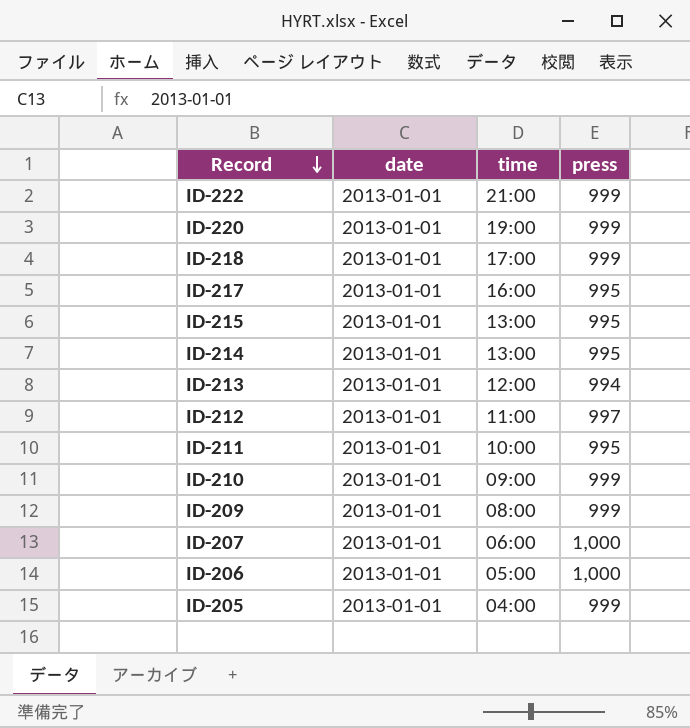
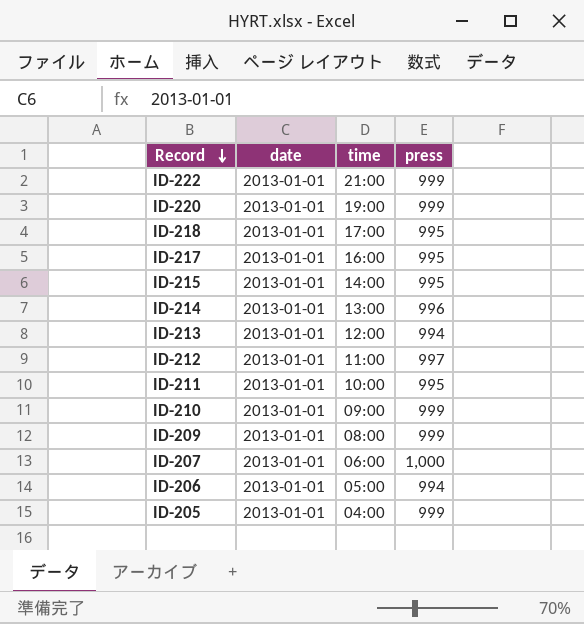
ID-218 | press: 999 -> 995
ID-215 | time: 13:00 -> 14:00
ID-214 | press: 995 -> 996
ID-206 | press: 1,000 -> 994

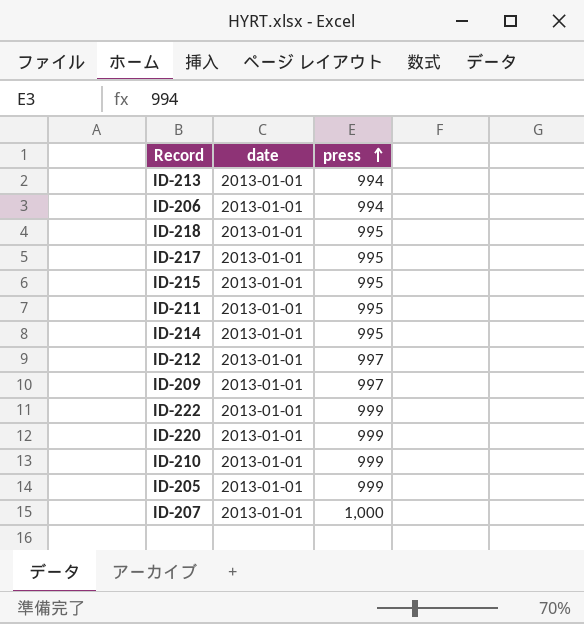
row order: Record descending -> press ascending
column time | position: 3 -> none
ID-214 | press: 996 -> 995
ID-209 | press: 999 -> 997

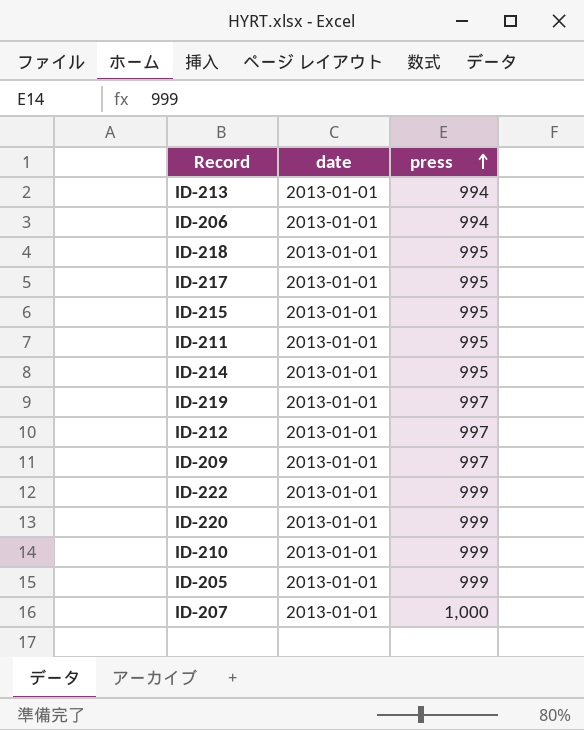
row ID-219: none -> 2013-01-01 | 997

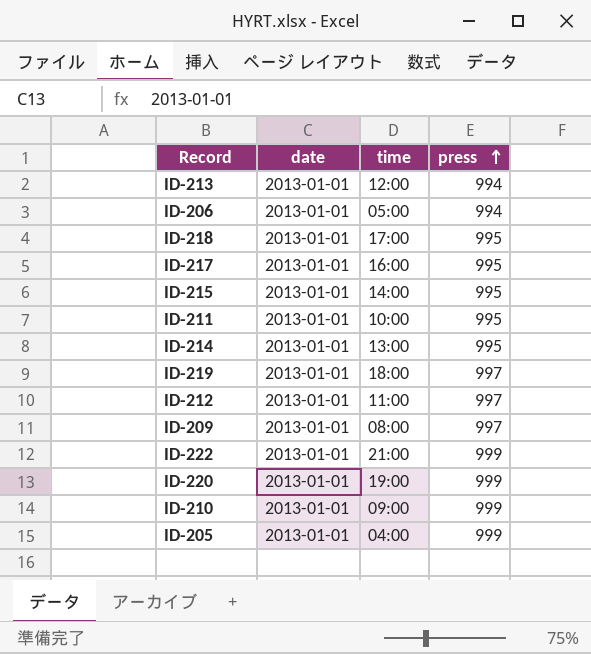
column time | position: none -> 3
row ID-207: 2013-01-01 | 1,000 -> none

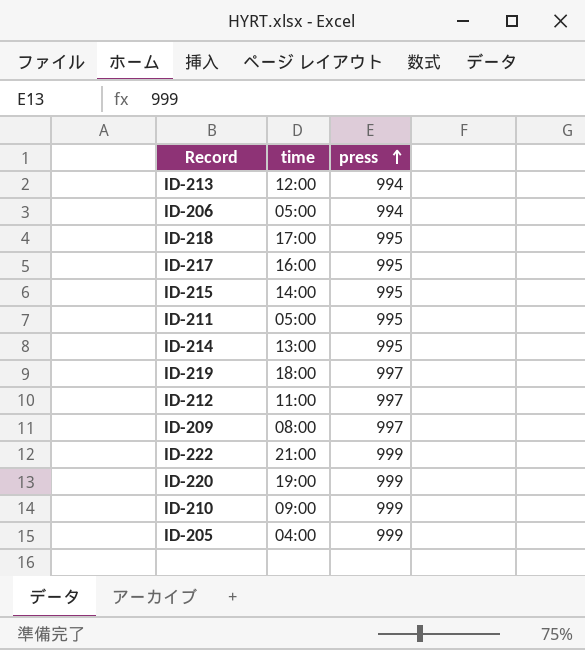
column date | position: 2 -> none
ID-211 | time: 10:00 -> 05:00

